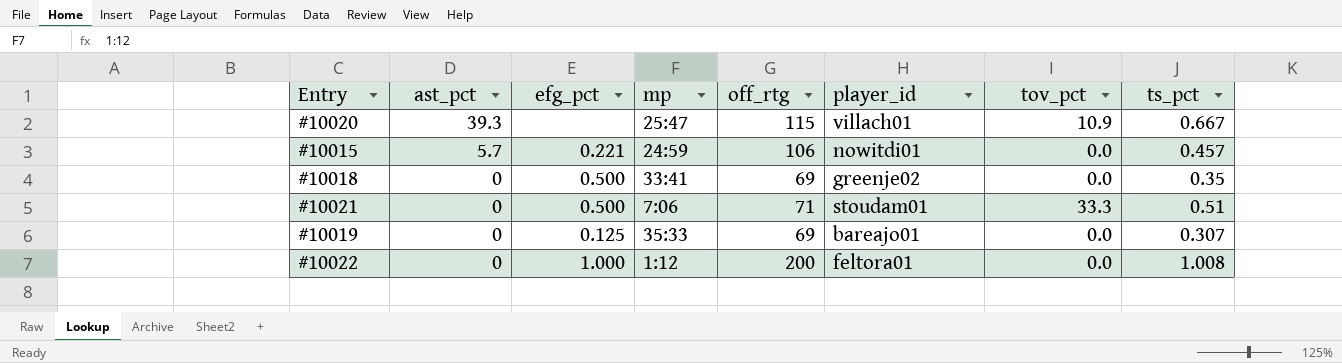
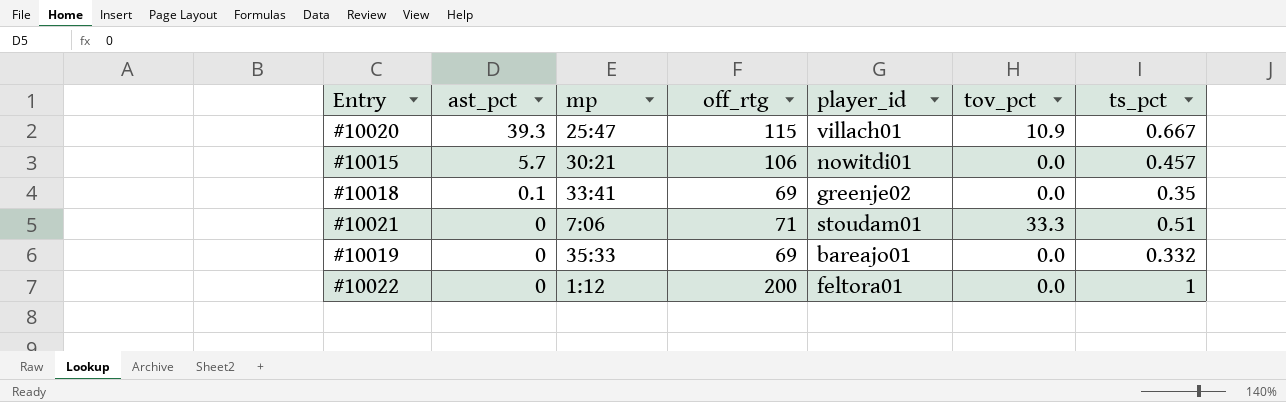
column efg_pct | position: 3 -> none
#10015 | mp: 24:59 -> 30:21
#10018 | ast_pct: 0 -> 0.1
#10019 | ts_pct: 0.307 -> 0.332
#10022 | ts_pct: 1.008 -> 1

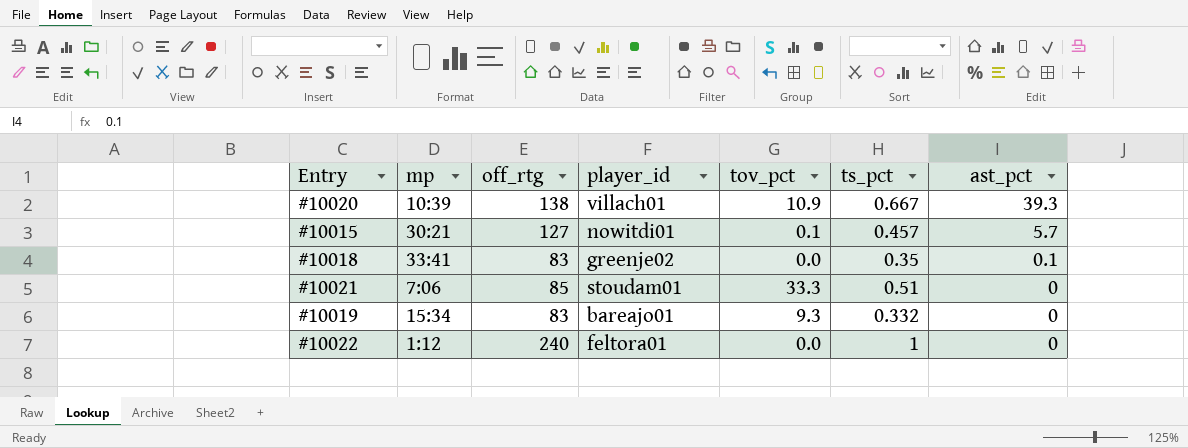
column ast_pct | position: 2 -> 7
#10020 | mp: 25:47 -> 10:39
#10020 | off_rtg: 115 -> 138
#10015 | off_rtg: 106 -> 127
#10015 | tov_pct: 0.0 -> 0.1
#10018 | off_rtg: 69 -> 83
#10021 | off_rtg: 71 -> 85
#10019 | mp: 35:33 -> 15:34
#10019 | off_rtg: 69 -> 83
#10019 | tov_pct: 0.0 -> 9.3
#10022 | off_rtg: 200 -> 240

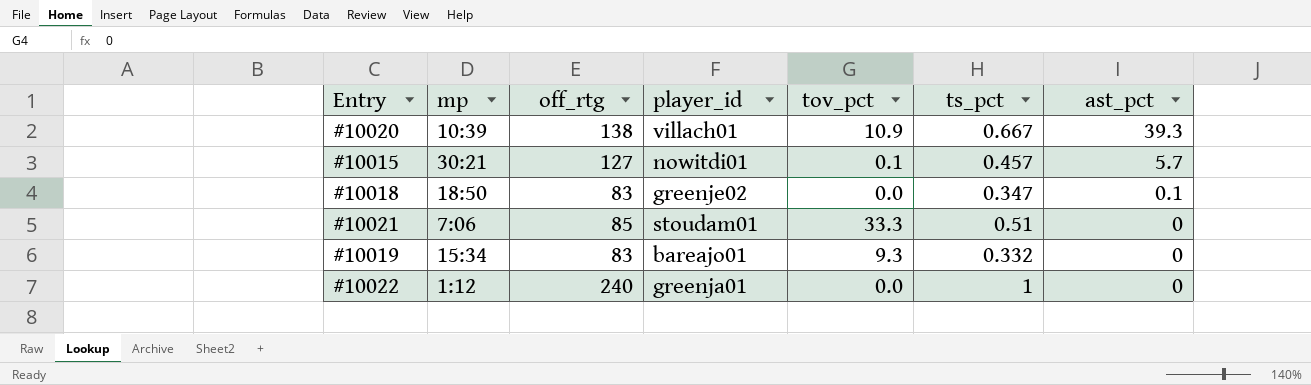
#10018 | mp: 33:41 -> 18:50
#10018 | ts_pct: 0.35 -> 0.347
#10022 | player_id: feltora01 -> greenja01

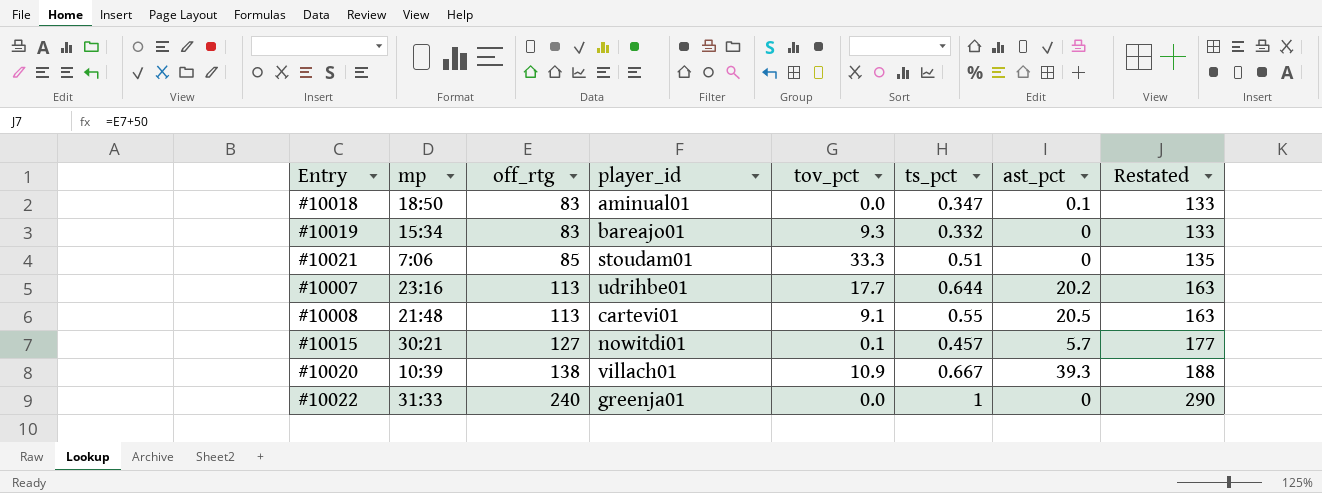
row order: ast_pct descending -> off_rtg ascending
column Restated | formula: none -> [off_rtg] + 50
#10018 | player_id: greenje02 -> aminual01
row #10007: none -> 23:16 | 113 | udrihbe01 | 17.7 | 0.644 | 20.2 | 163
row #10008: none -> 21:48 | 113 | cartevi01 | 9.1 | 0.55 | 20.5 | 163
#10022 | mp: 1:12 -> 31:33

